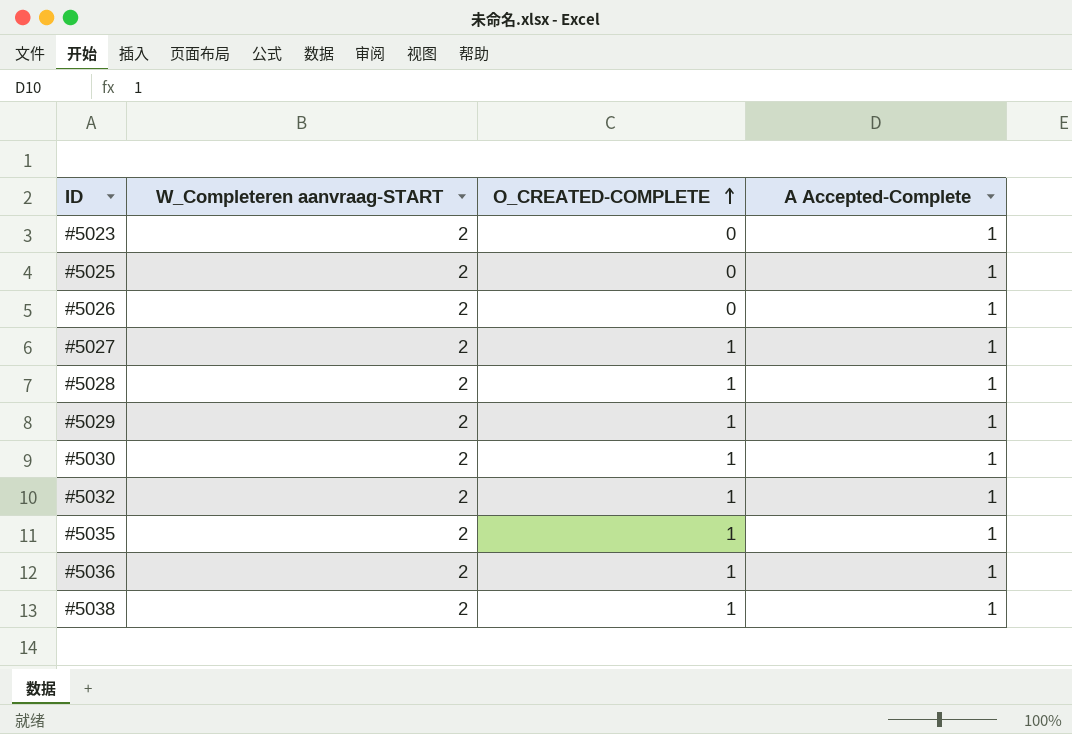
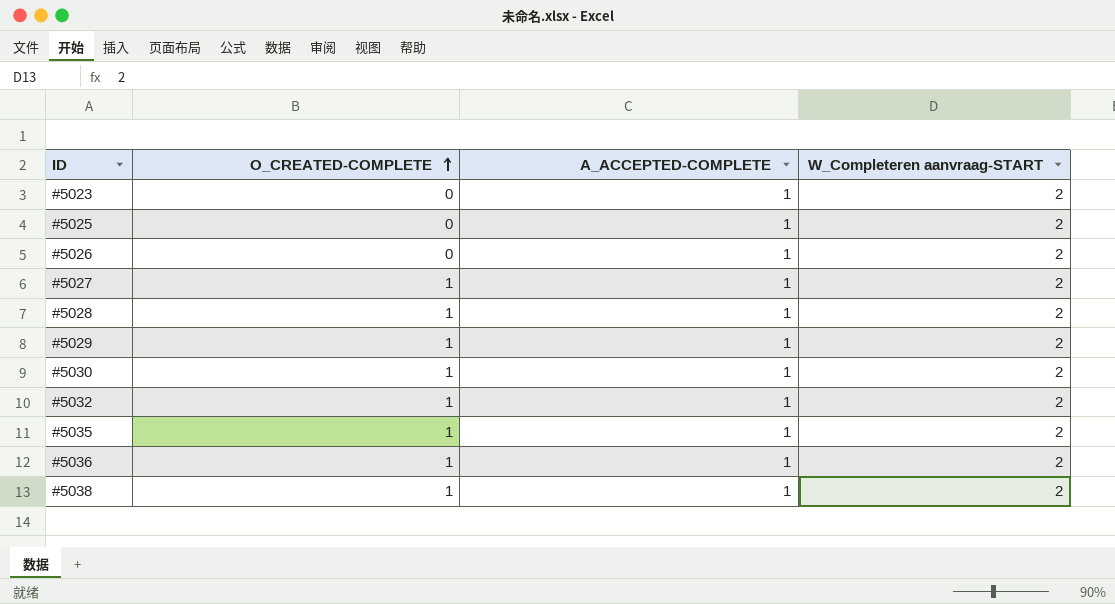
column name: A Accepted-Complete -> A_ACCEPTED-COMPLETE
column W_Completeren aanvraag-START | position: 2 -> 4

